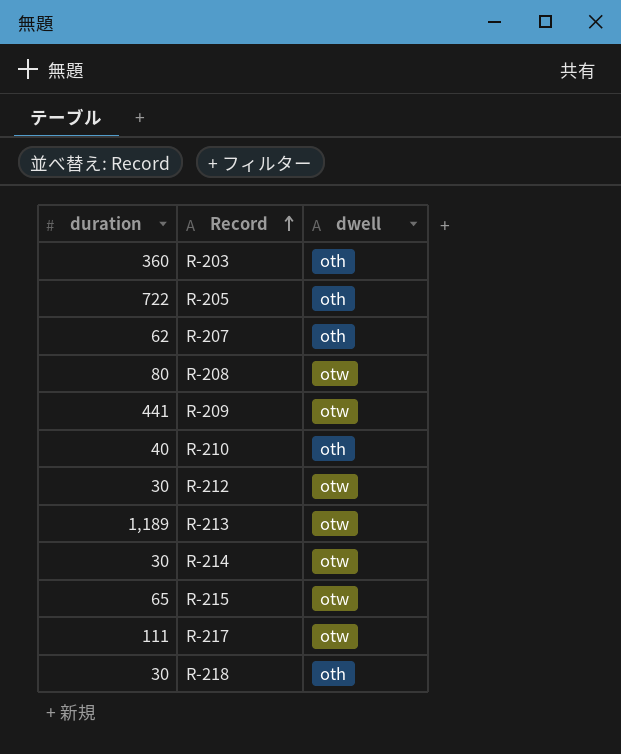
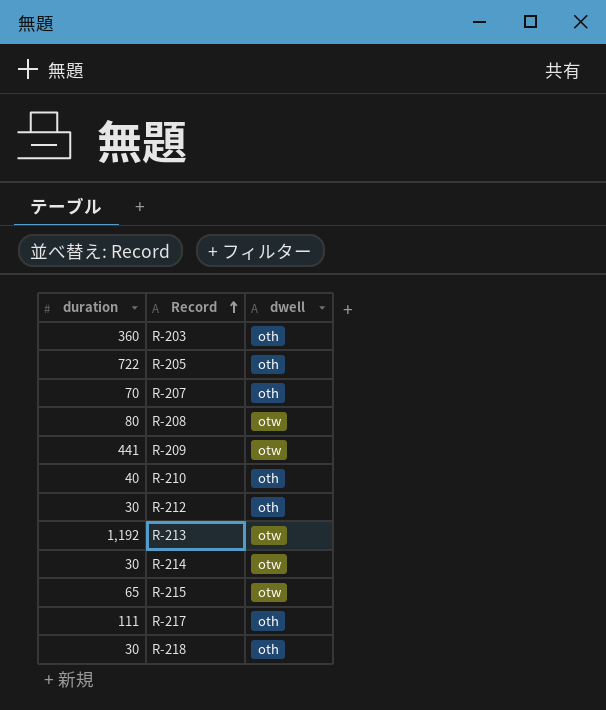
R-207 | duration: 62 -> 70
R-212 | dwell: otw -> oth
R-213 | duration: 1,189 -> 1,192
R-217 | dwell: otw -> oth

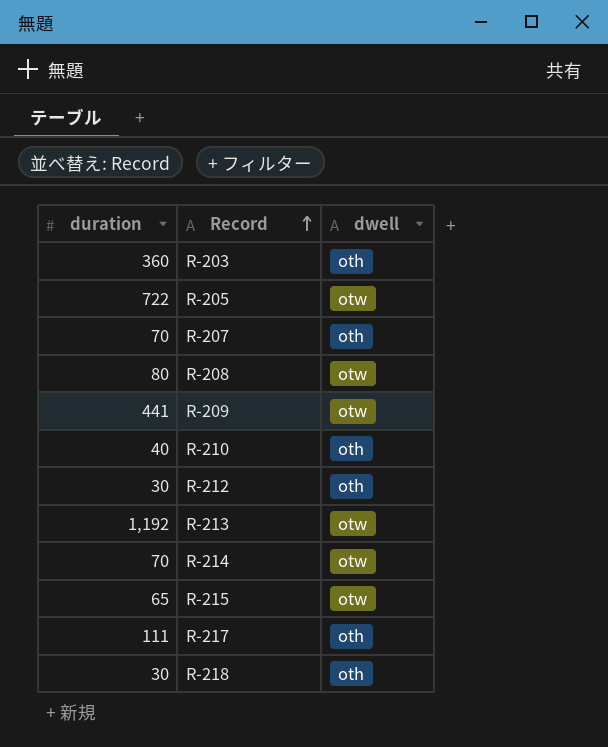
R-205 | dwell: oth -> otw
R-214 | duration: 30 -> 70

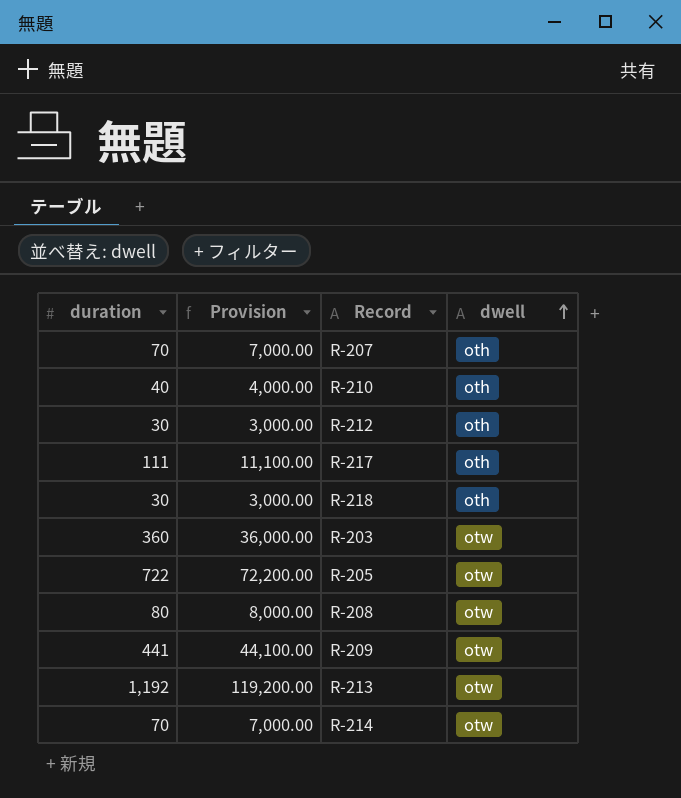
row order: Record ascending -> dwell ascending
column Provision | formula: none -> [duration] * 100
row R-215: 65 | otw -> none
R-203 | dwell: oth -> otw

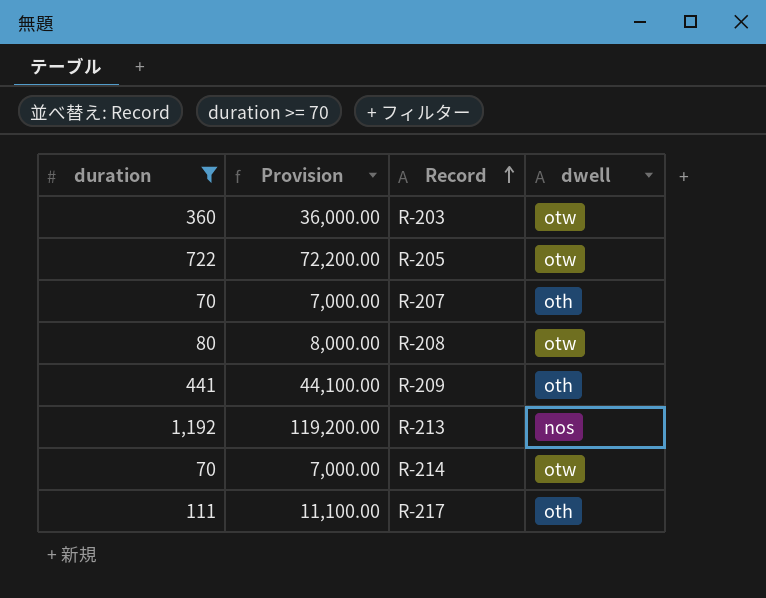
filter: none -> duration >= 70
row order: dwell ascending -> Record ascending
R-209 | dwell: otw -> oth
R-213 | dwell: otw -> nos

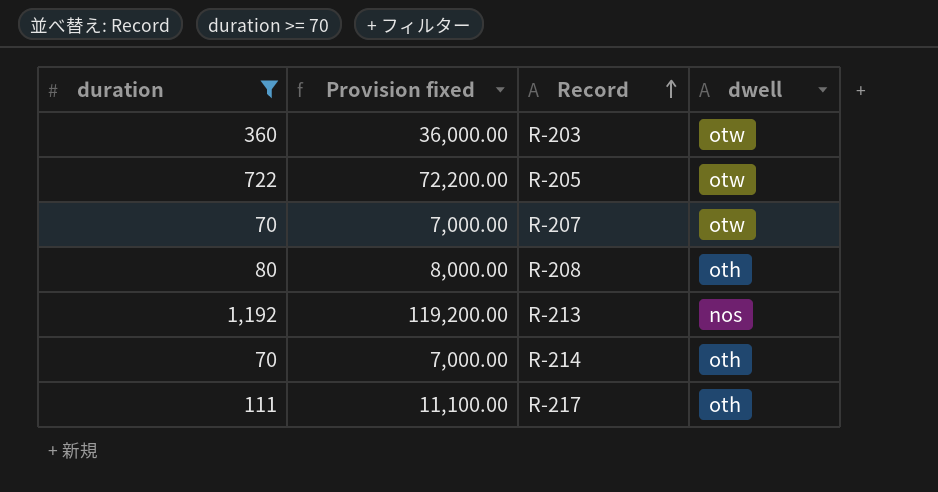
column name: Provision -> Provision fixed
row R-209: 441 | 44,100.00 | oth -> none
R-207 | dwell: oth -> otw
R-208 | dwell: otw -> oth
R-214 | dwell: otw -> oth

